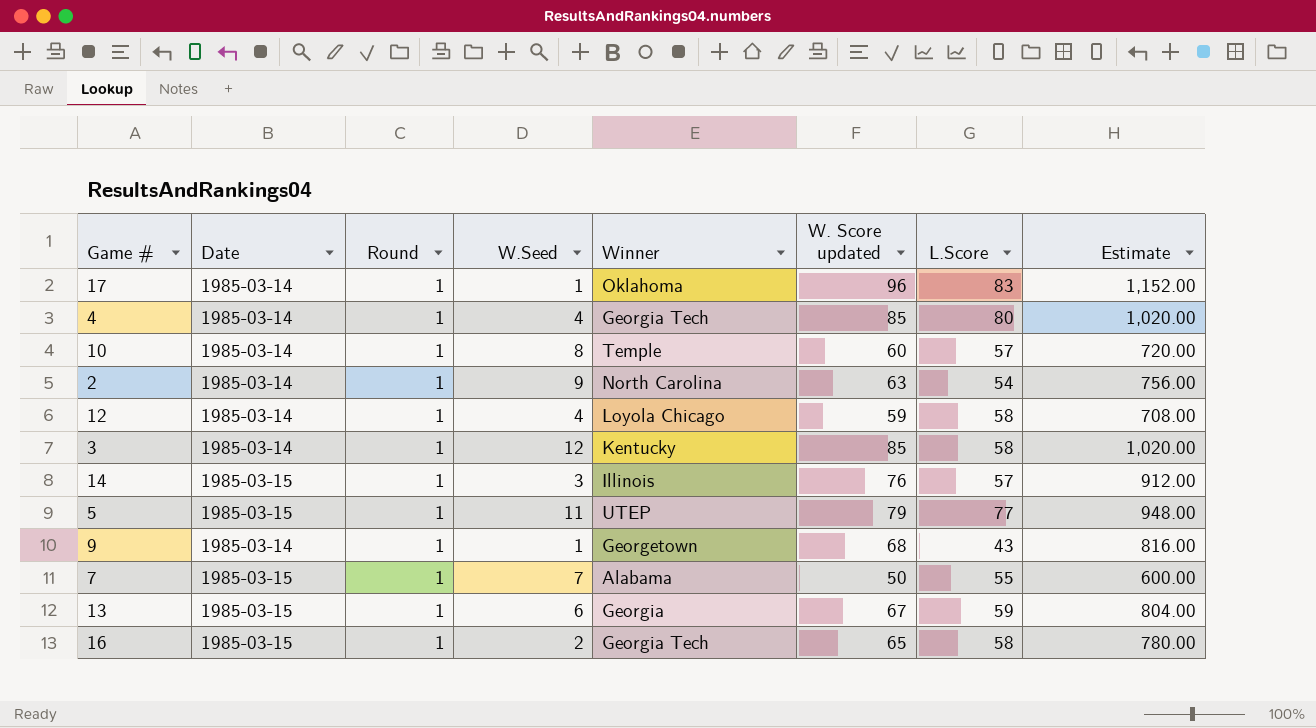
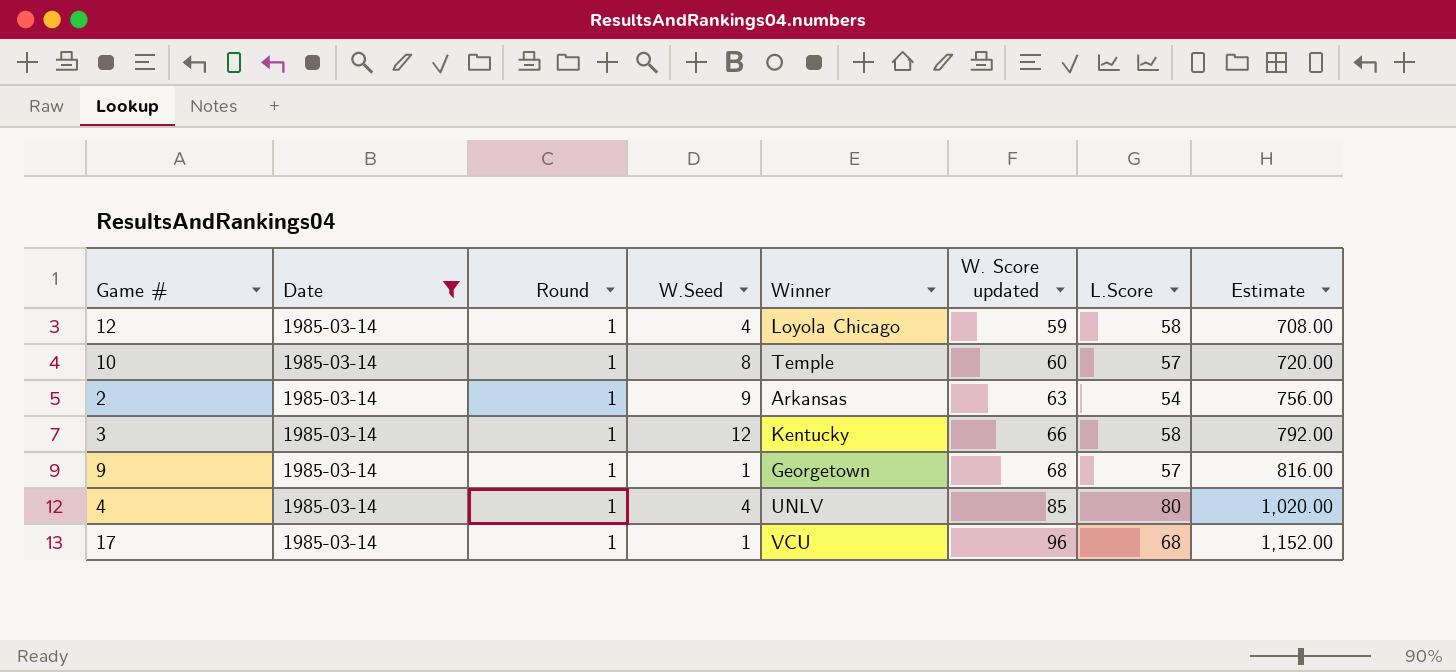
filter: none -> Date = 1985-03-14
row order: none -> W. Score updated ascending
2 | Winner: North Carolina -> Arkansas
3 | W. Score updated: 85 -> 66
3 | Estimate: 1,020.00 -> 792.00
9 | L.Score: 43 -> 57
4 | Winner: Georgia Tech -> UNLV
17 | Winner: Oklahoma -> VCU
17 | L.Score: 83 -> 68

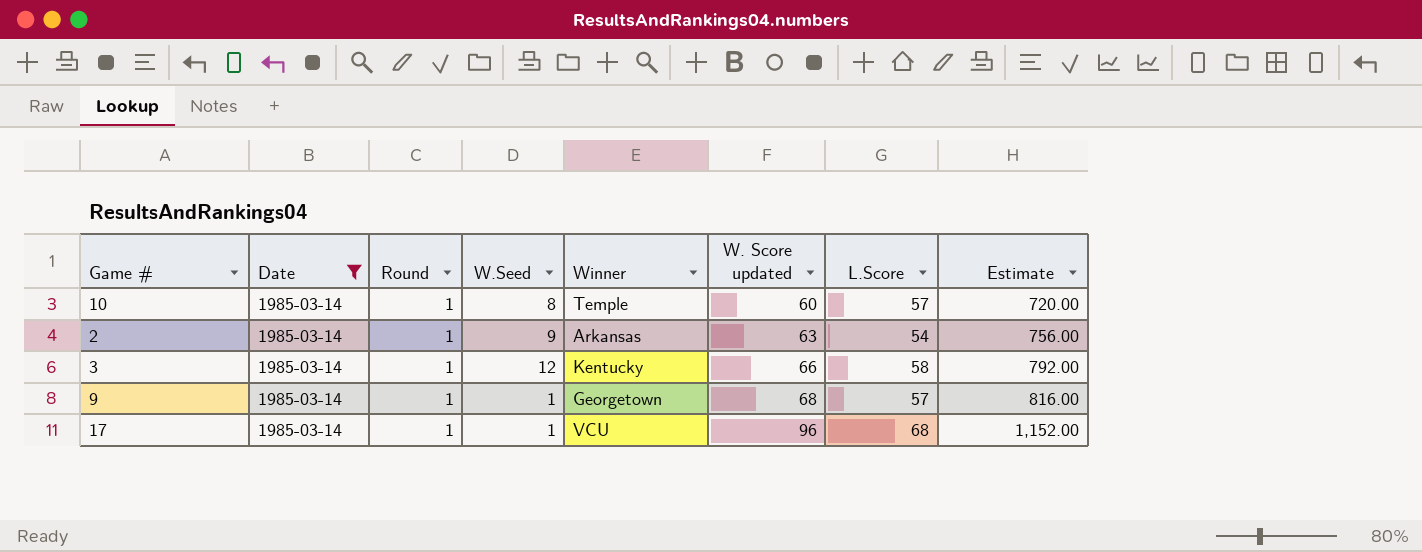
row 12: 1985-03-14 | 1 | 4 | Loyola Chicago | 59 | 58 | 708.00 -> none
row 4: 1985-03-14 | 1 | 4 | UNLV | 85 | 80 | 1,020.00 -> none

